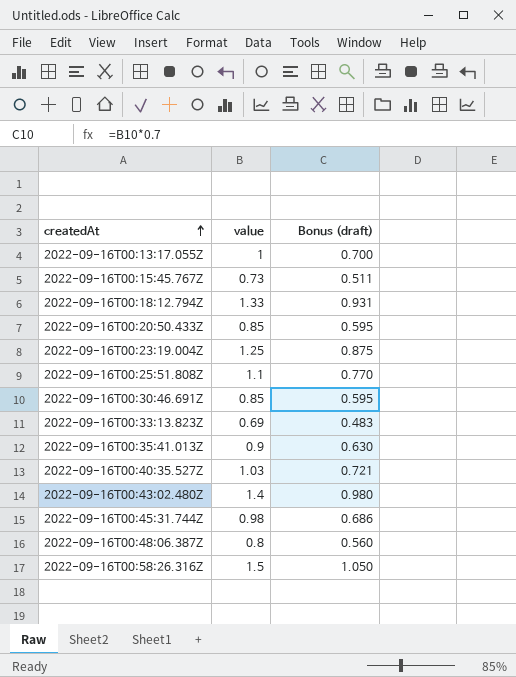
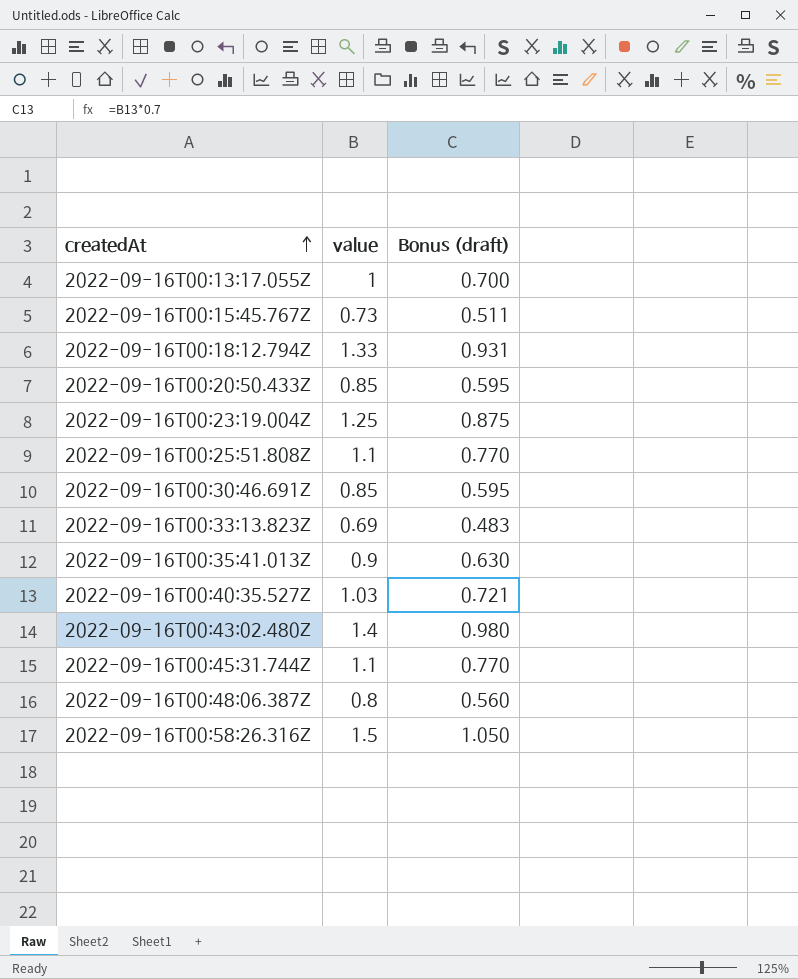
2022-09-16T00:45:31.744Z | value: 0.98 -> 1.1
2022-09-16T00:45:31.744Z | Bonus (draft): 0.686 -> 0.770

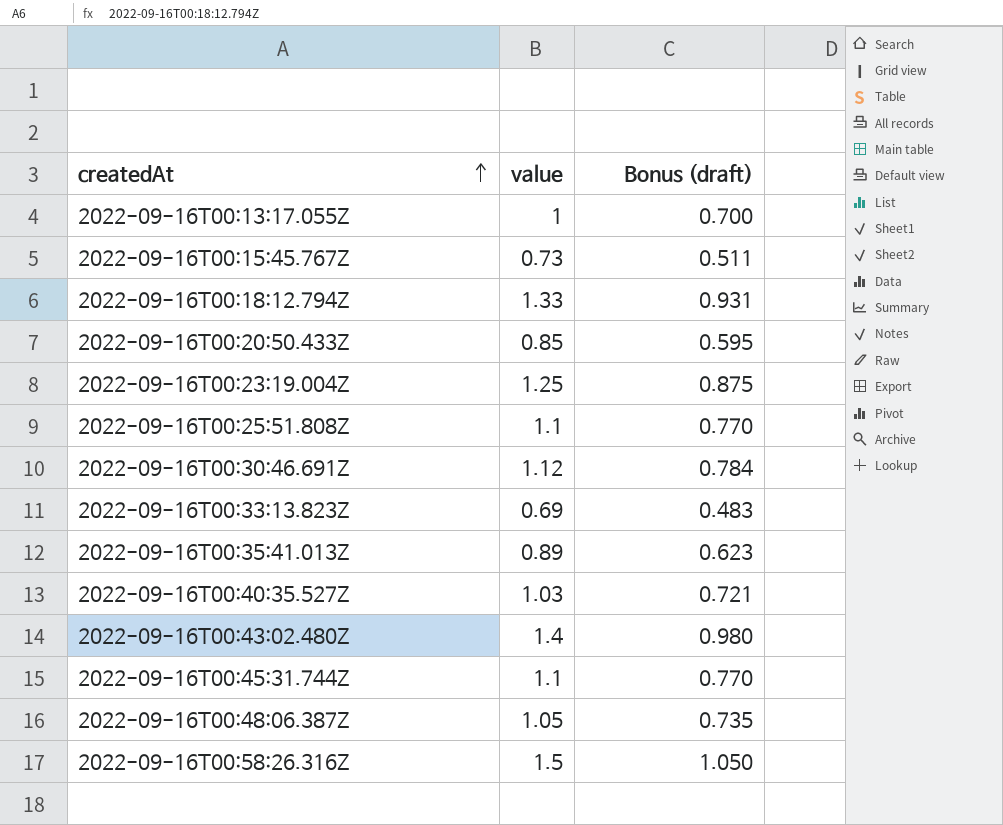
2022-09-16T00:30:46.691Z | value: 0.85 -> 1.12
2022-09-16T00:30:46.691Z | Bonus (draft): 0.595 -> 0.784
2022-09-16T00:35:41.013Z | value: 0.9 -> 0.89
2022-09-16T00:35:41.013Z | Bonus (draft): 0.630 -> 0.623
2022-09-16T00:48:06.387Z | value: 0.8 -> 1.05
2022-09-16T00:48:06.387Z | Bonus (draft): 0.560 -> 0.735

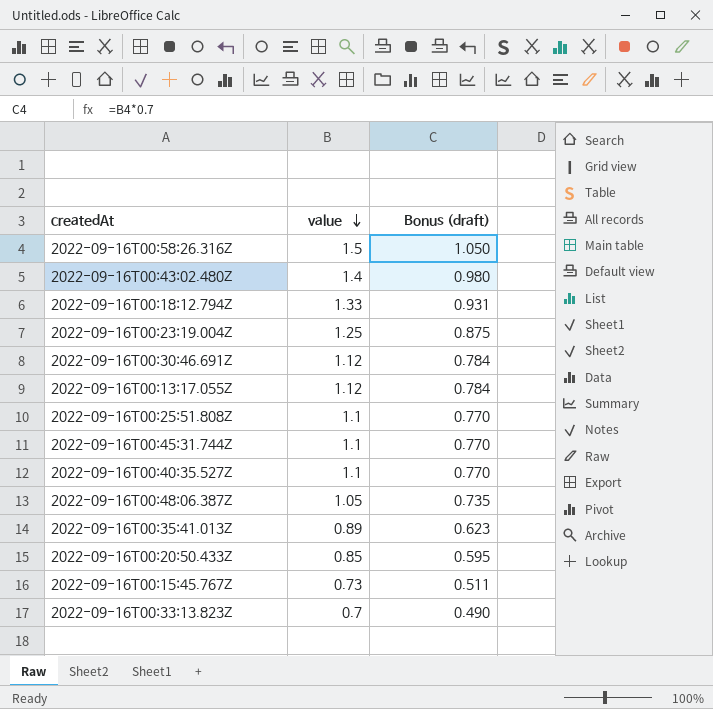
row order: createdAt ascending -> value descending
2022-09-16T00:13:17.055Z | value: 1 -> 1.12
2022-09-16T00:13:17.055Z | Bonus (draft): 0.700 -> 0.784
2022-09-16T00:40:35.527Z | value: 1.03 -> 1.1
2022-09-16T00:40:35.527Z | Bonus (draft): 0.721 -> 0.770
2022-09-16T00:33:13.823Z | value: 0.69 -> 0.7
2022-09-16T00:33:13.823Z | Bonus (draft): 0.483 -> 0.490

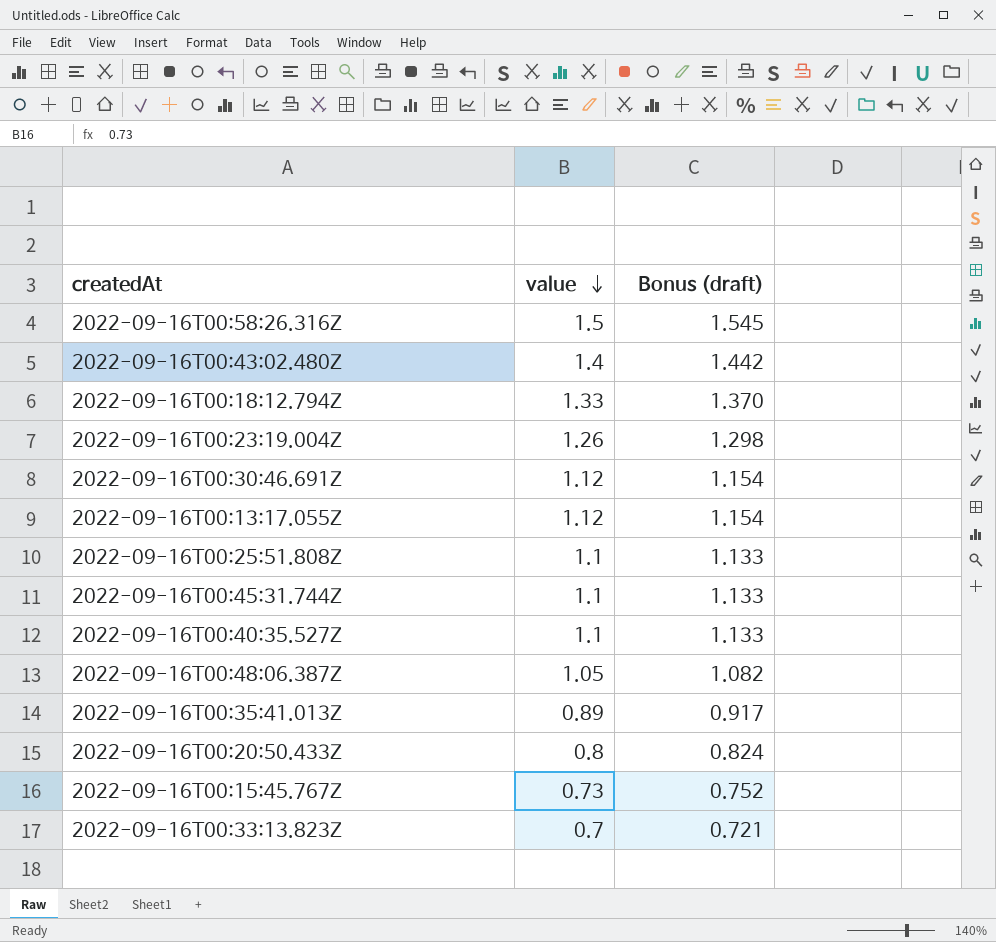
column Bonus (draft) | formula: [value] * 0.7 -> [value] * 1.03
2022-09-16T00:23:19.004Z | value: 1.25 -> 1.26
2022-09-16T00:20:50.433Z | value: 0.85 -> 0.8

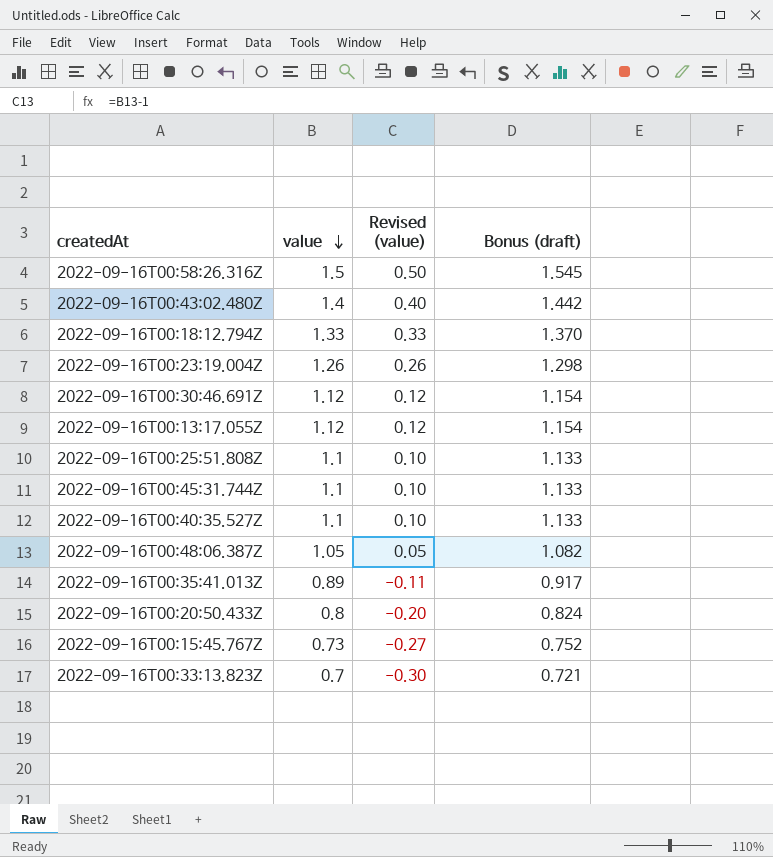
column Revised (value) | formula: none -> [value] - 1

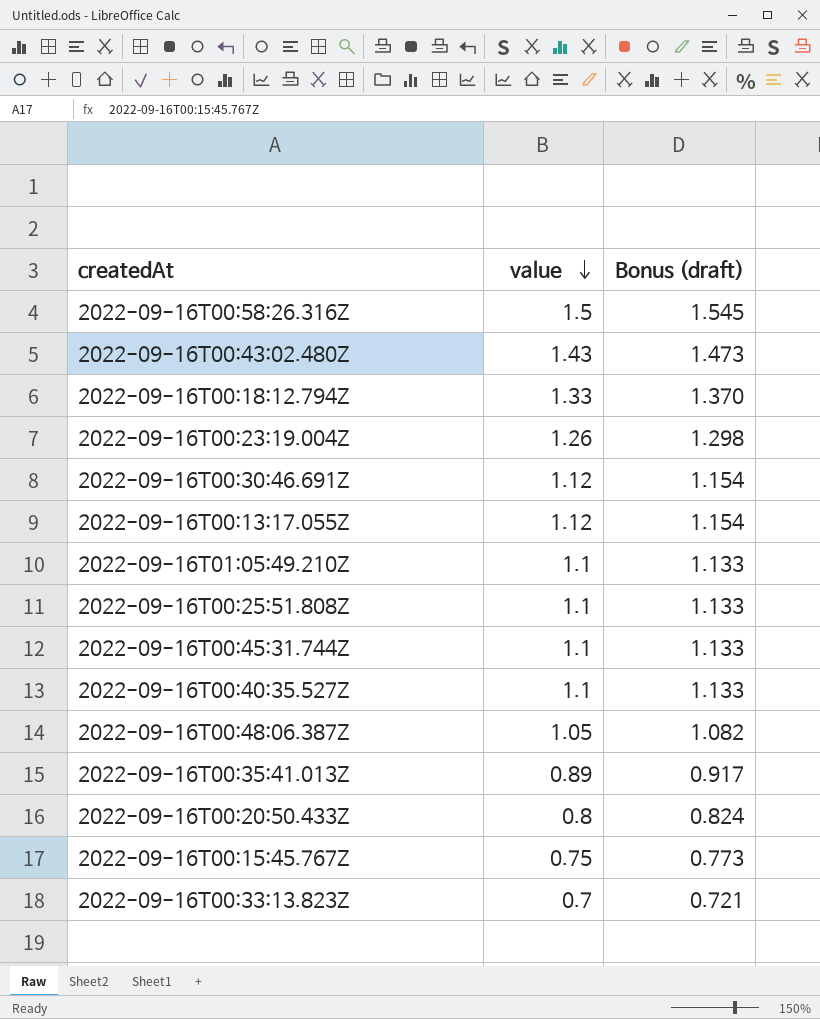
column Revised (value) | formula: [value] - 1 -> none
2022-09-16T00:43:02.480Z | value: 1.4 -> 1.43
2022-09-16T00:43:02.480Z | Bonus (draft): 1.442 -> 1.473
row 2022-09-16T01:05:49.210Z: none -> 1.1 | 1.133
2022-09-16T00:15:45.767Z | value: 0.73 -> 0.75
2022-09-16T00:15:45.767Z | Bonus (draft): 0.752 -> 0.773

